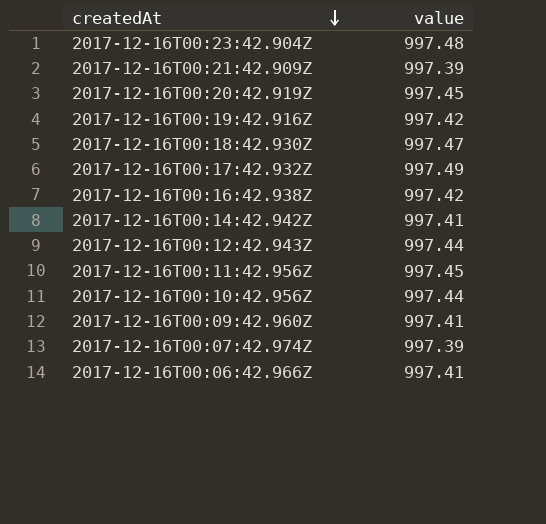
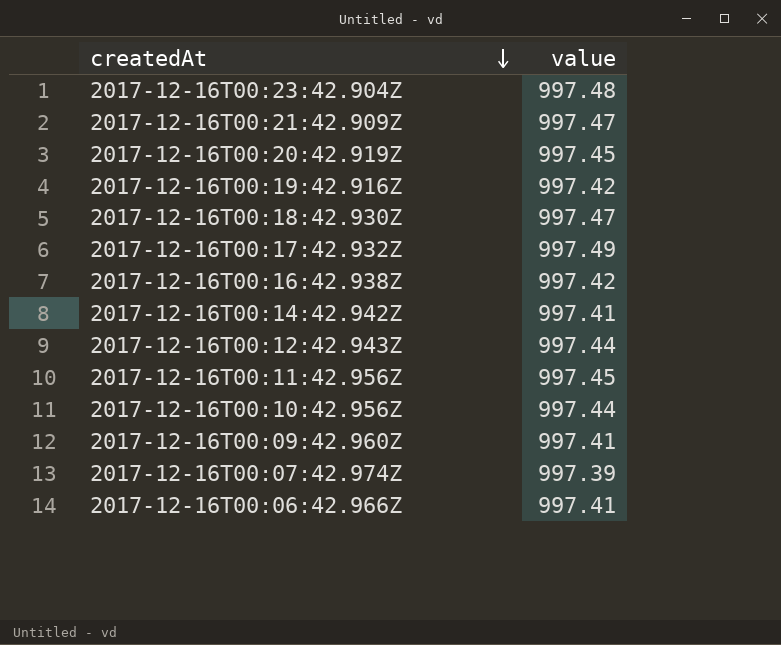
2017-12-16T00:21:42.909Z | value: 997.39 -> 997.47

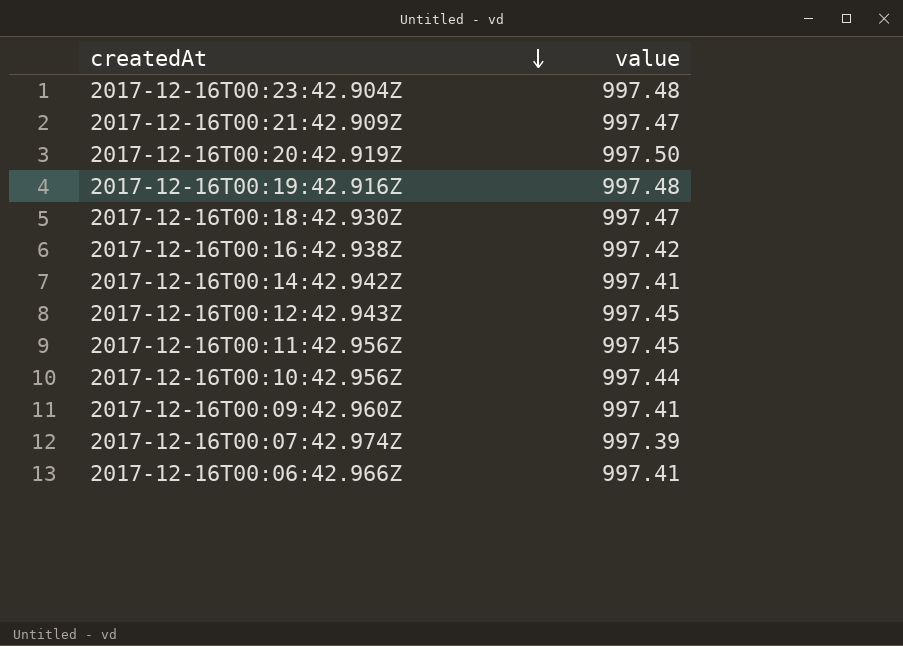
row 2017-12-16T00:17:42.932Z: 997.49 -> none
2017-12-16T00:20:42.919Z | value: 997.45 -> 997.50
2017-12-16T00:19:42.916Z | value: 997.42 -> 997.48
2017-12-16T00:12:42.943Z | value: 997.44 -> 997.45

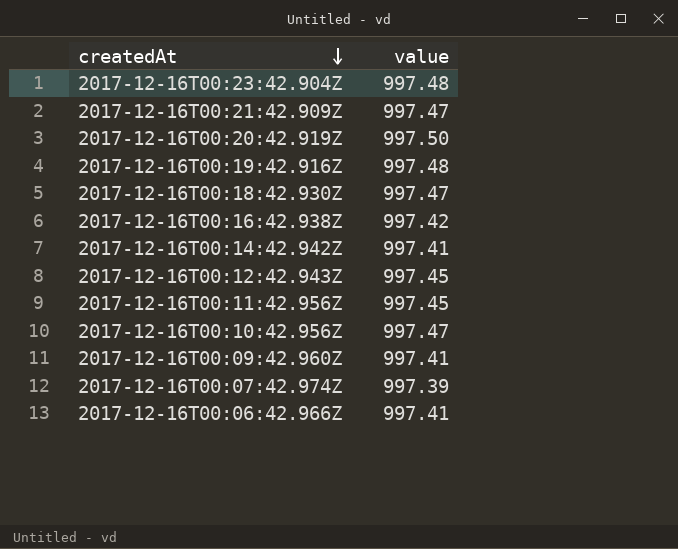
2017-12-16T00:10:42.956Z | value: 997.44 -> 997.47

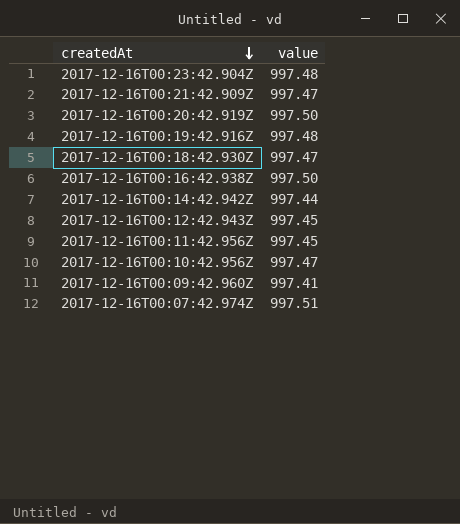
row 2017-12-16T00:06:42.966Z: 997.41 -> none
2017-12-16T00:16:42.938Z | value: 997.42 -> 997.50
2017-12-16T00:14:42.942Z | value: 997.41 -> 997.44
2017-12-16T00:07:42.974Z | value: 997.39 -> 997.51

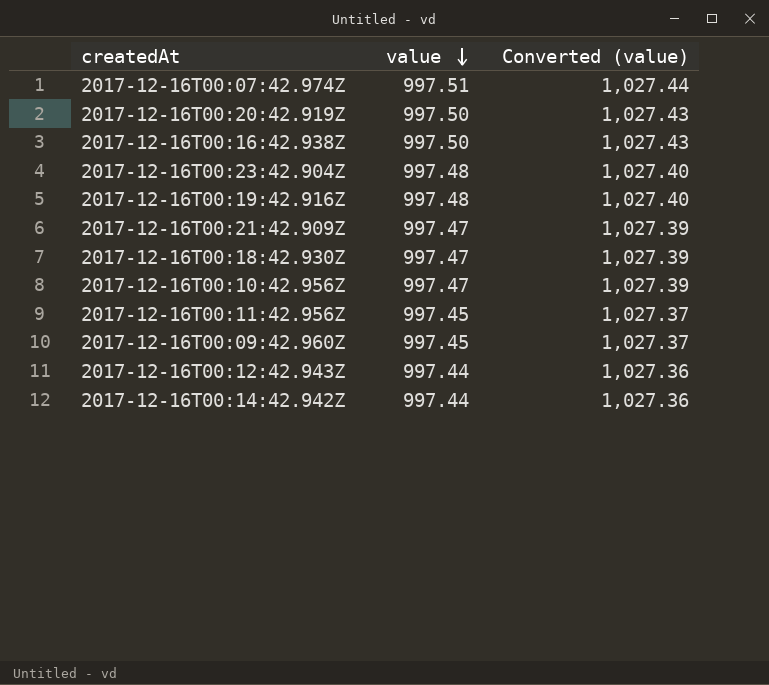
row order: createdAt descending -> value descending
column Converted (value) | formula: none -> [value] * 1.03
2017-12-16T00:09:42.960Z | value: 997.41 -> 997.45
2017-12-16T00:12:42.943Z | value: 997.45 -> 997.44

